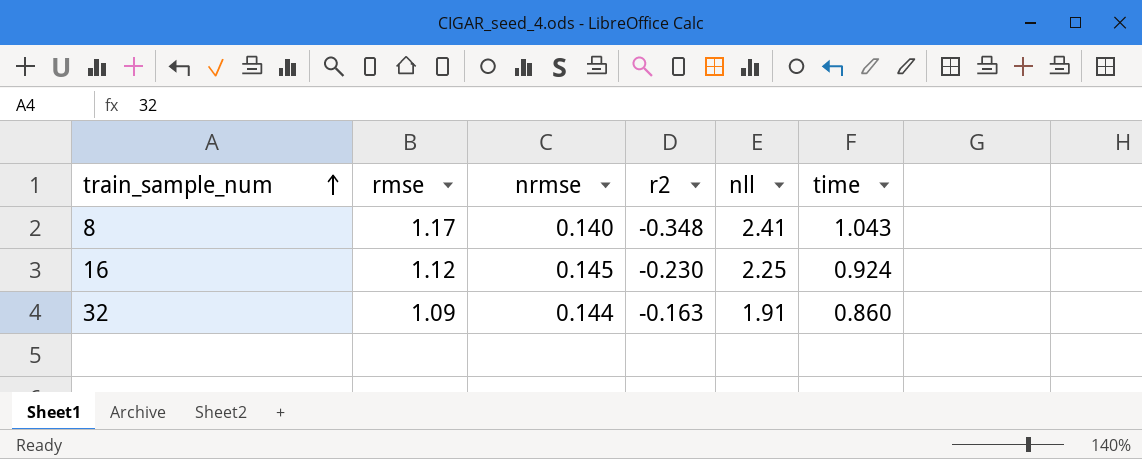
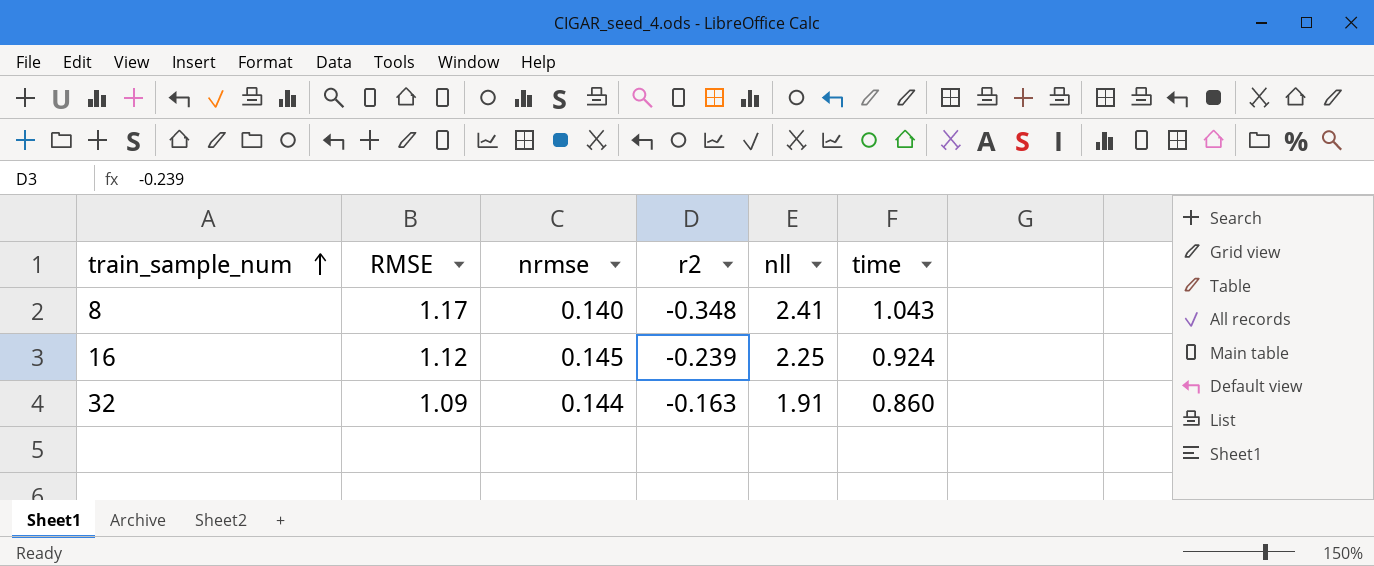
column name: rmse -> RMSE
16 | r2: -0.230 -> -0.239

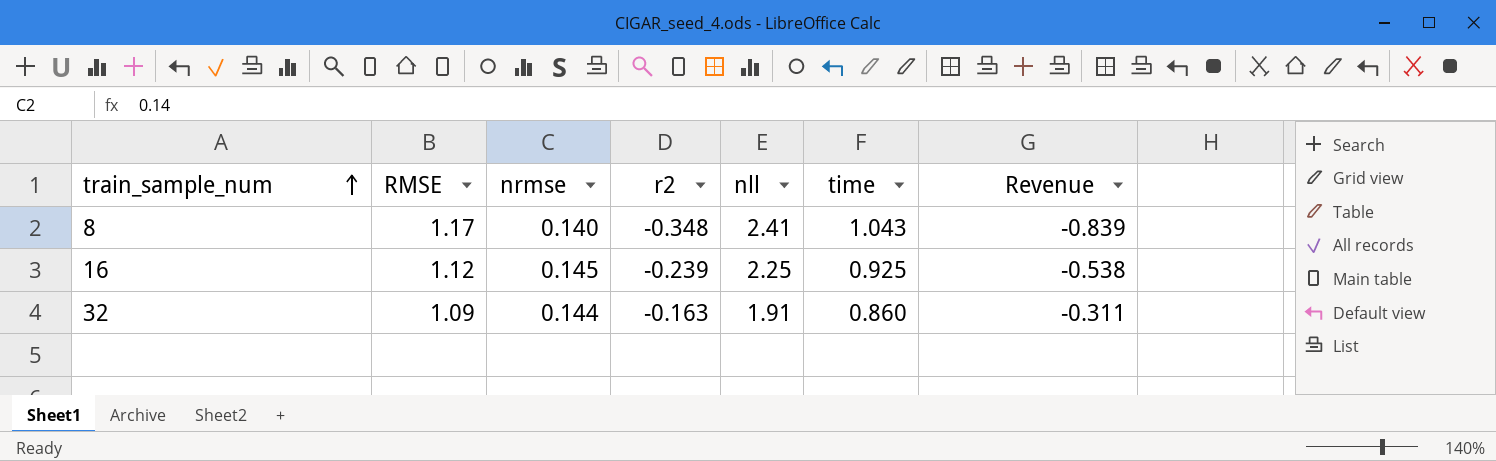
column Revenue | formula: none -> [r2] * [nll]
16 | time: 0.924 -> 0.925

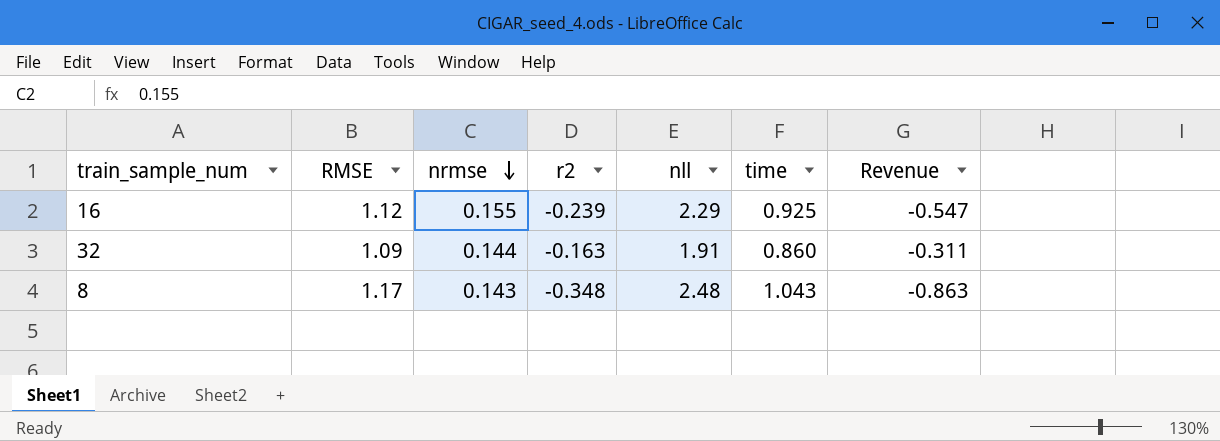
row order: train_sample_num ascending -> nrmse descending
16 | nrmse: 0.145 -> 0.155
16 | nll: 2.25 -> 2.29
16 | Revenue: -0.538 -> -0.547
8 | nrmse: 0.140 -> 0.143
8 | nll: 2.41 -> 2.48
8 | Revenue: -0.839 -> -0.863

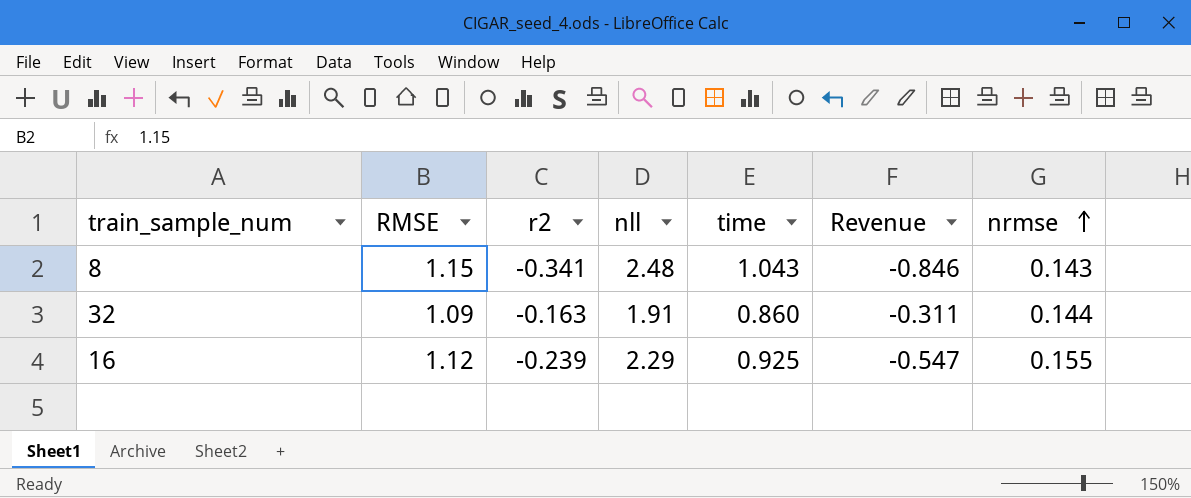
row order: nrmse descending -> nrmse ascending
column nrmse | position: 3 -> 7
8 | RMSE: 1.17 -> 1.15
8 | r2: -0.348 -> -0.341
8 | Revenue: -0.863 -> -0.846

